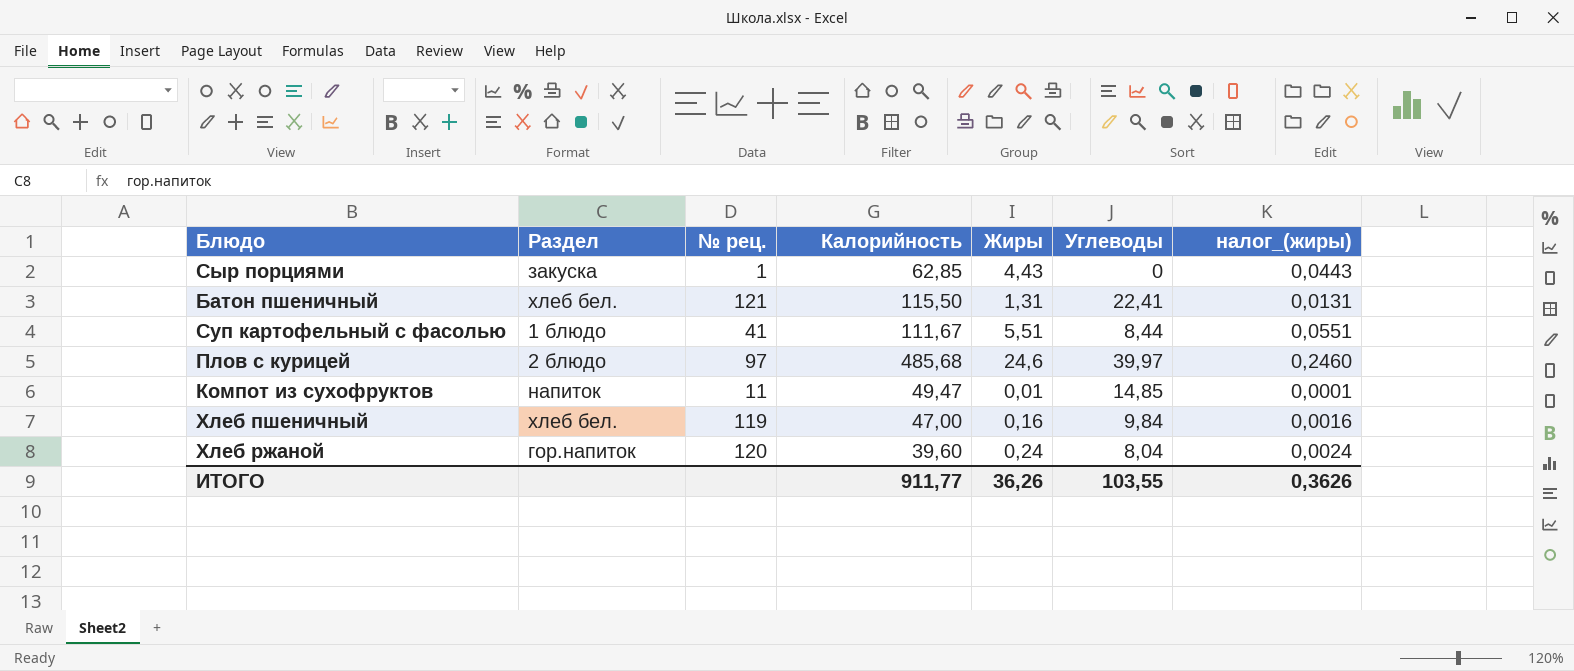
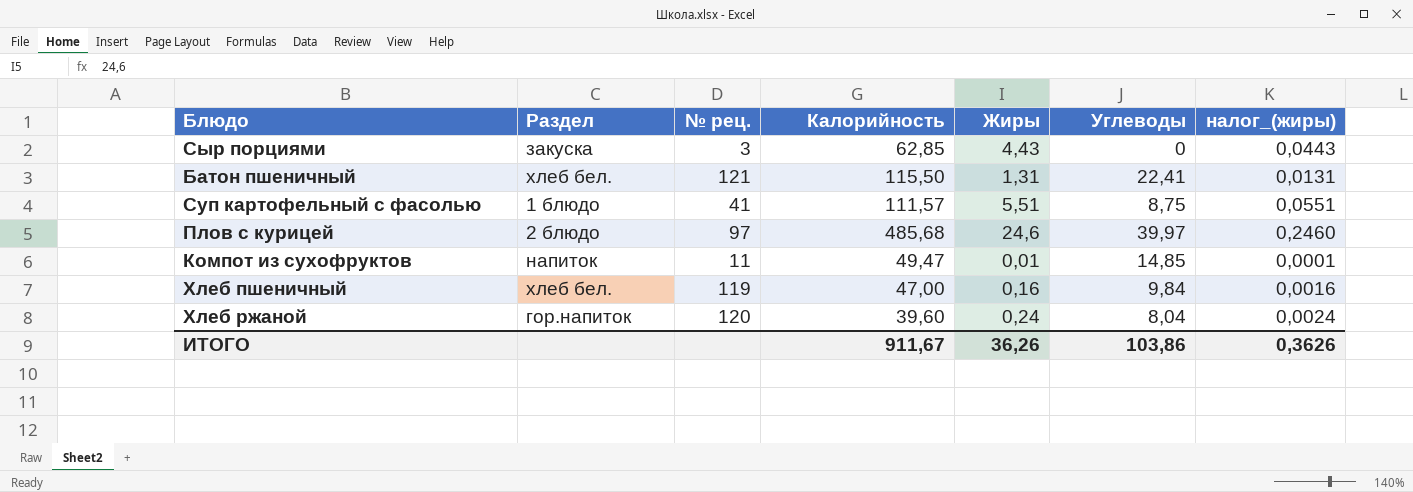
Сыр порциями | № рец.: 1 -> 3
Суп картофельный с фасолью | Калорийность: 111,67 -> 111,57
Суп картофельный с фасолью | Углеводы: 8,44 -> 8,75
ИТОГО | Калорийность: 911,77 -> 911,67
ИТОГО | Углеводы: 103,55 -> 103,86

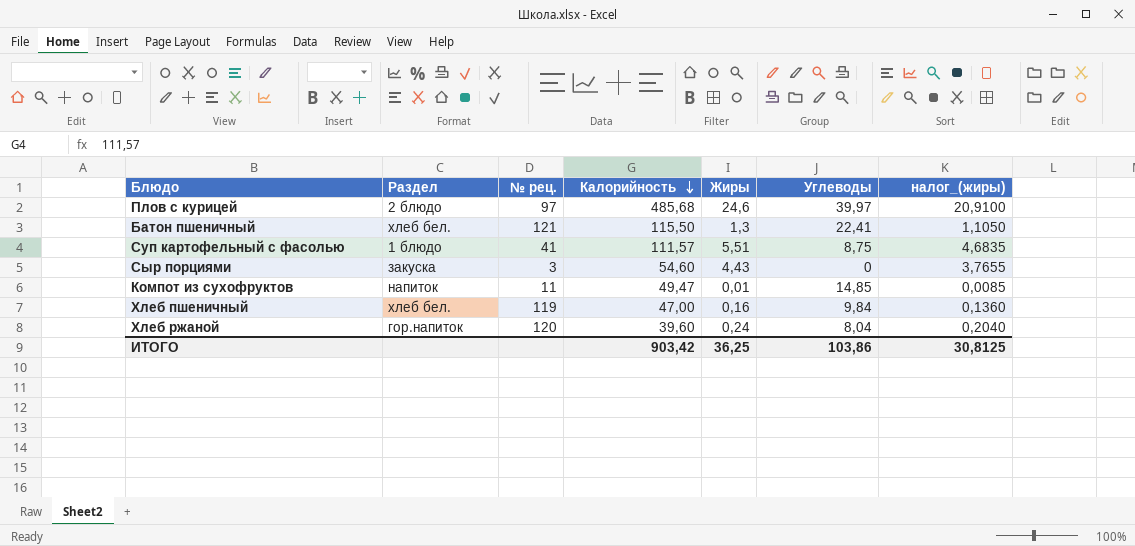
row order: none -> Калорийность descending
column налог_(жиры) | formula: [Жиры] * 0,01 -> [Жиры] * 0,85
Батон пшеничный | Жиры: 1,31 -> 1,3
Сыр порциями | Калорийность: 62,85 -> 54,60
ИТОГО | Калорийность: 911,67 -> 903,42
ИТОГО | Жиры: 36,26 -> 36,25
ИТОГО | налог_(жиры): 0,3626 -> 30,8125

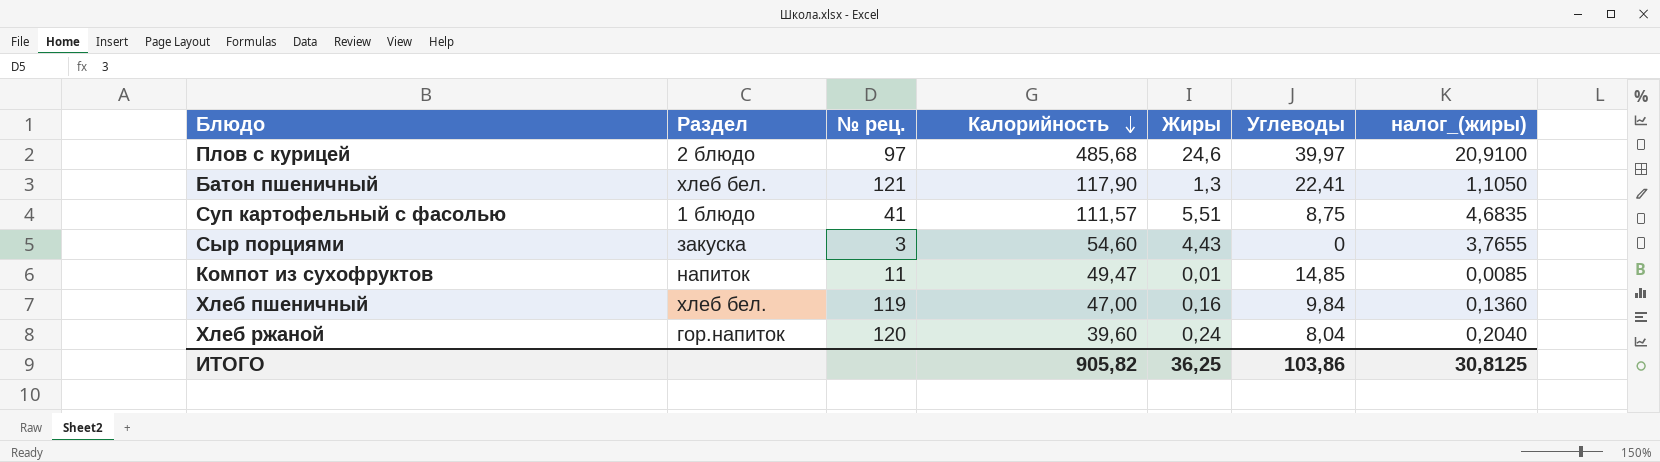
Батон пшеничный | Калорийность: 115,50 -> 117,90
ИТОГО | Калорийность: 903,42 -> 905,82

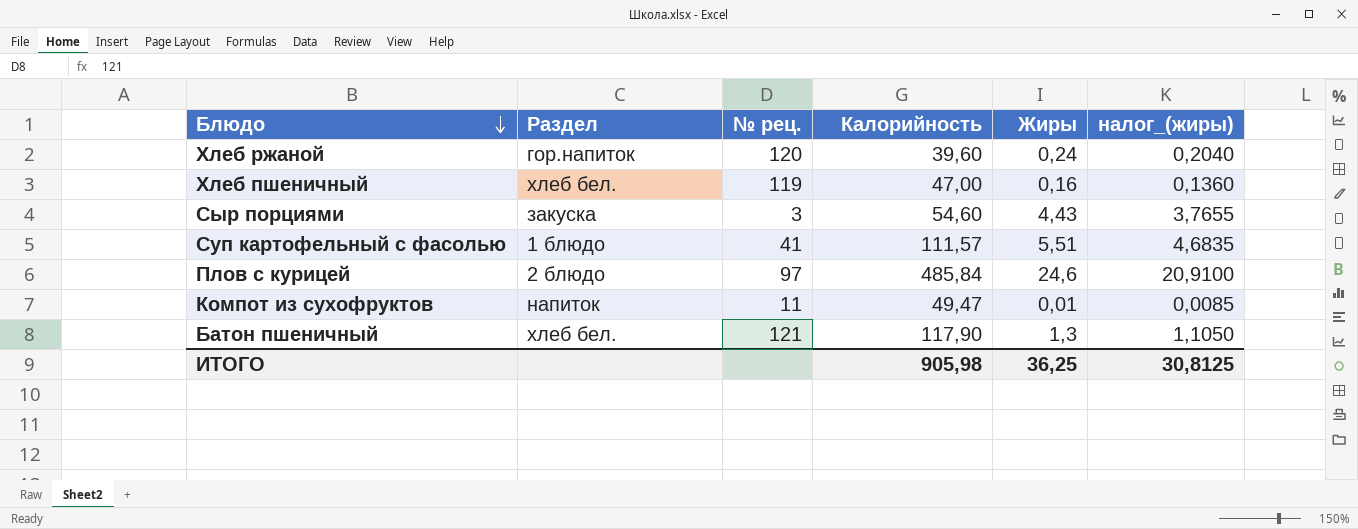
row order: Калорийность descending -> Блюдо descending
column Углеводы | position: 6 -> none
Плов с курицей | Калорийность: 485,68 -> 485,84
ИТОГО | Калорийность: 905,82 -> 905,98

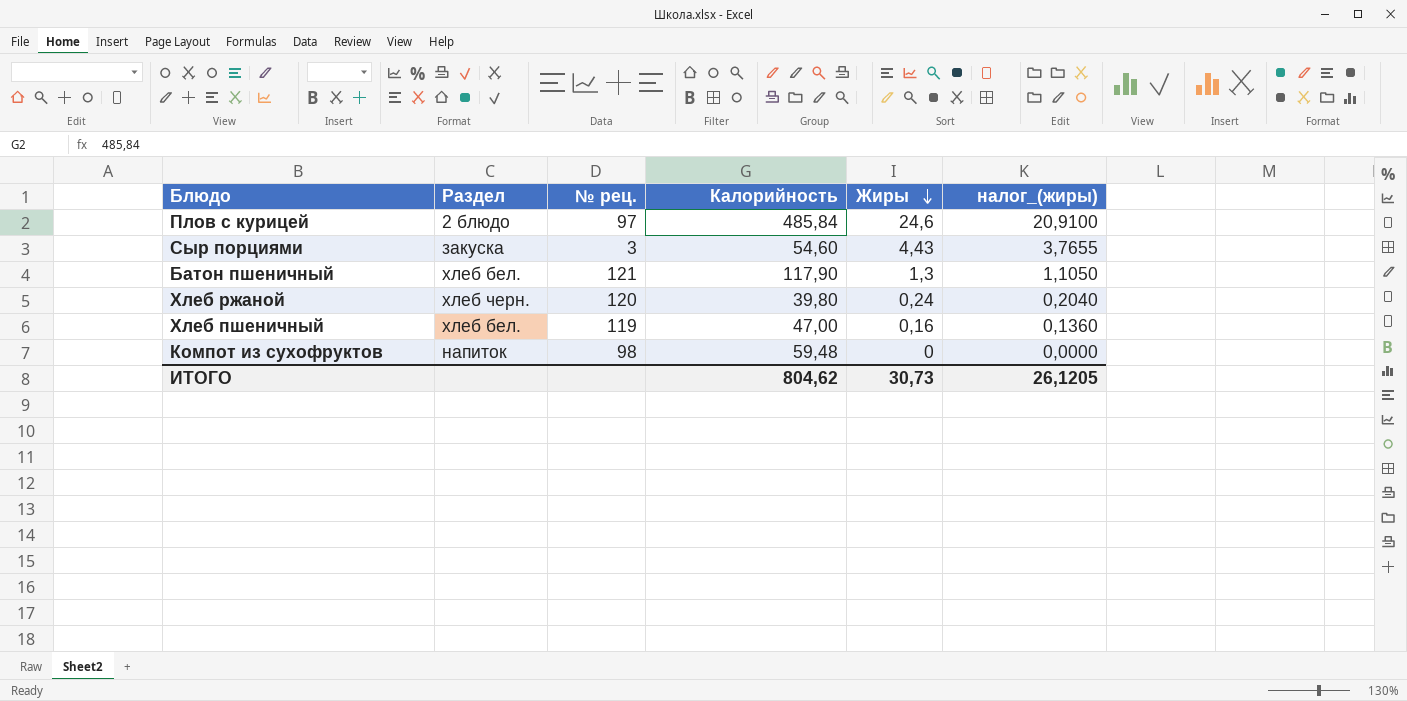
row order: Блюдо descending -> Жиры descending
row Суп картофельный с фасолью: 1 блюдо | 41 | 111,57 | 5,51 | 4,6835 -> none
Хлеб ржаной | Раздел: гор.напиток -> хлеб черн.
Хлеб ржаной | Калорийность: 39,60 -> 39,80
Компот из сухофруктов | № рец.: 11 -> 98
Компот из сухофруктов | Калорийность: 49,47 -> 59,48
Компот из сухофруктов | Жиры: 0,01 -> 0
Компот из сухофруктов | налог_(жиры): 0,0085 -> 0,0000
ИТОГО | Калорийность: 905,98 -> 804,62
ИТОГО | Жиры: 36,25 -> 30,73
ИТОГО | налог_(жиры): 30,8125 -> 26,1205

